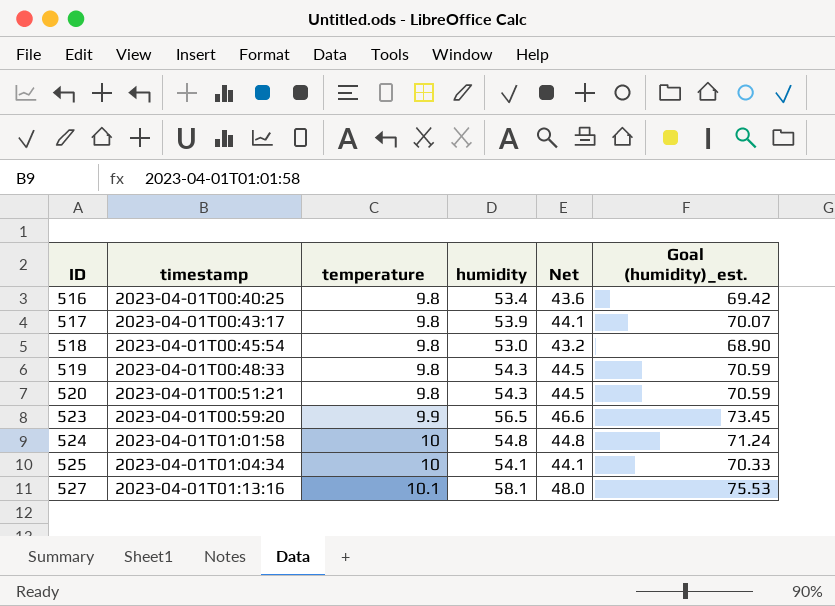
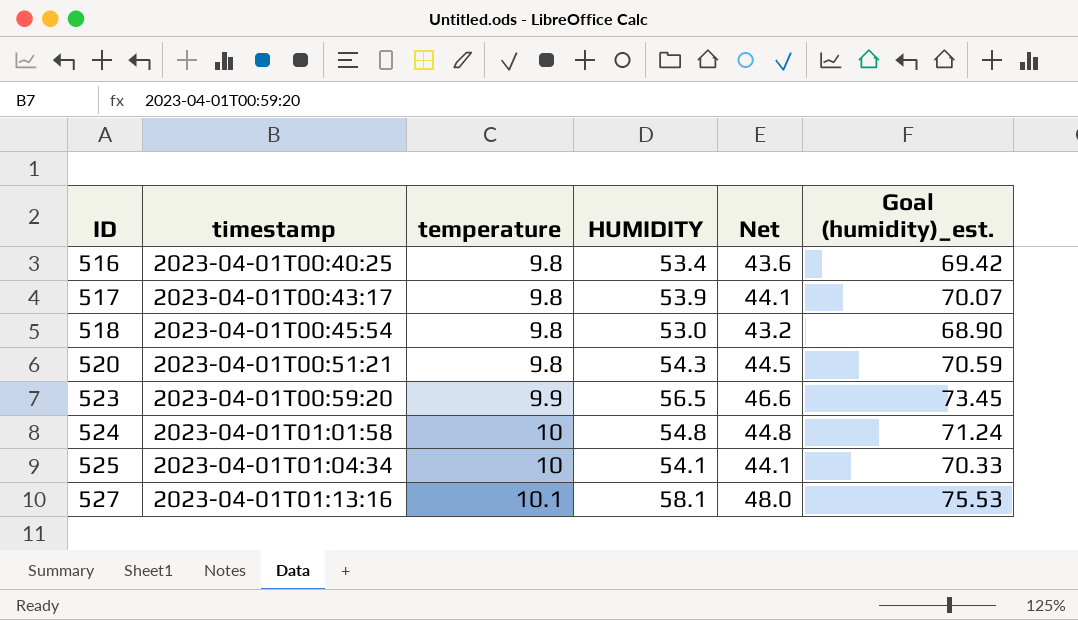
column name: humidity -> HUMIDITY
row 519: 2023-04-01T00:48:33 | 9.8 | 54.3 | 44.5 | 70.59 -> none

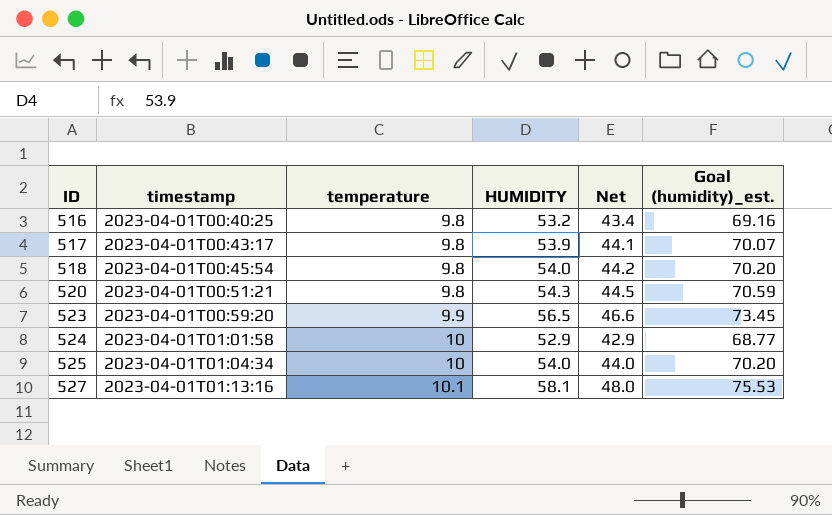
516 | HUMIDITY: 53.4 -> 53.2
516 | Net: 43.6 -> 43.4
516 | Goal (humidity)_est.: 69.42 -> 69.16
518 | HUMIDITY: 53.0 -> 54.0
518 | Net: 43.2 -> 44.2
518 | Goal (humidity)_est.: 68.90 -> 70.20
524 | HUMIDITY: 54.8 -> 52.9
524 | Net: 44.8 -> 42.9
524 | Goal (humidity)_est.: 71.24 -> 68.77
525 | HUMIDITY: 54.1 -> 54.0
525 | Net: 44.1 -> 44.0
525 | Goal (humidity)_est.: 70.33 -> 70.20

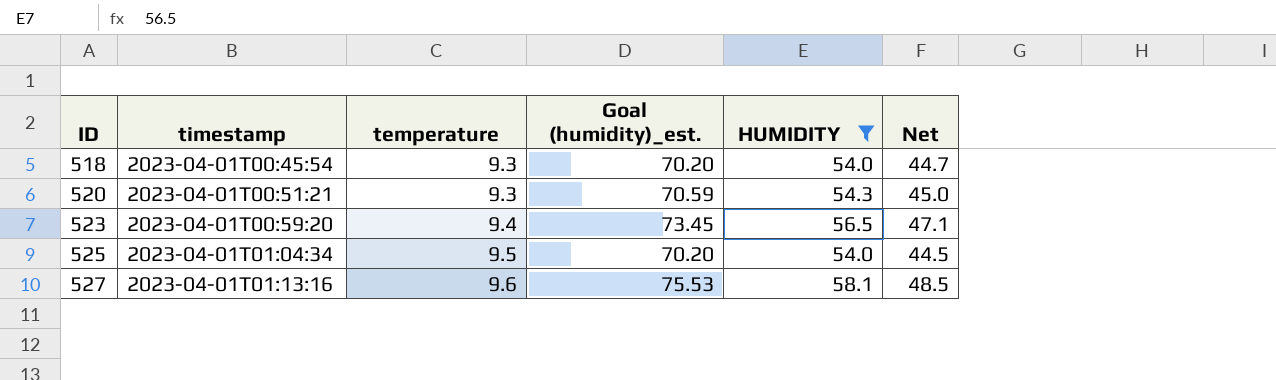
filter: none -> HUMIDITY >= 54.0
column Goal (humidity)_est. | position: 6 -> 4
518 | temperature: 9.8 -> 9.3
518 | Net: 44.2 -> 44.7
520 | temperature: 9.8 -> 9.3
520 | Net: 44.5 -> 45.0
523 | temperature: 9.9 -> 9.4
523 | Net: 46.6 -> 47.1
525 | temperature: 10 -> 9.5
525 | Net: 44.0 -> 44.5
527 | temperature: 10.1 -> 9.6
527 | Net: 48.0 -> 48.5

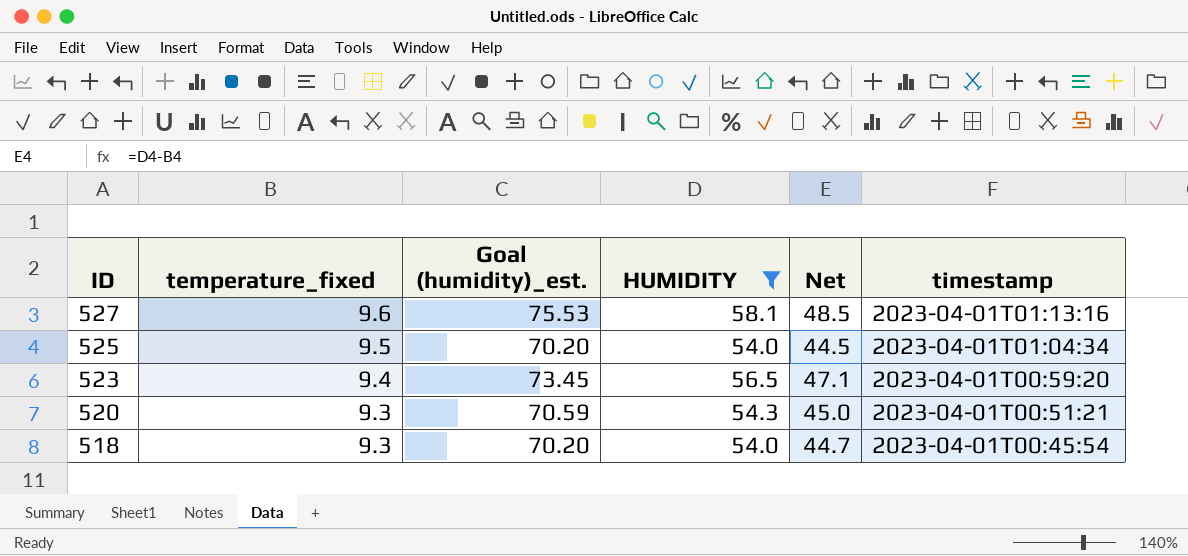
row order: ID ascending -> ID descending
column name: temperature -> temperature_fixed
column timestamp | position: 2 -> 6

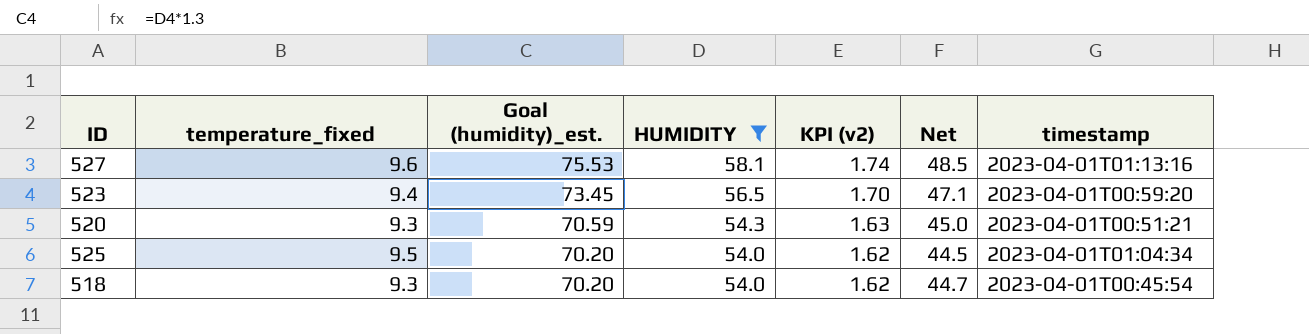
row order: ID descending -> Goal (humidity)_est. descending
column KPI (v2) | formula: none -> [HUMIDITY] * 0.03

